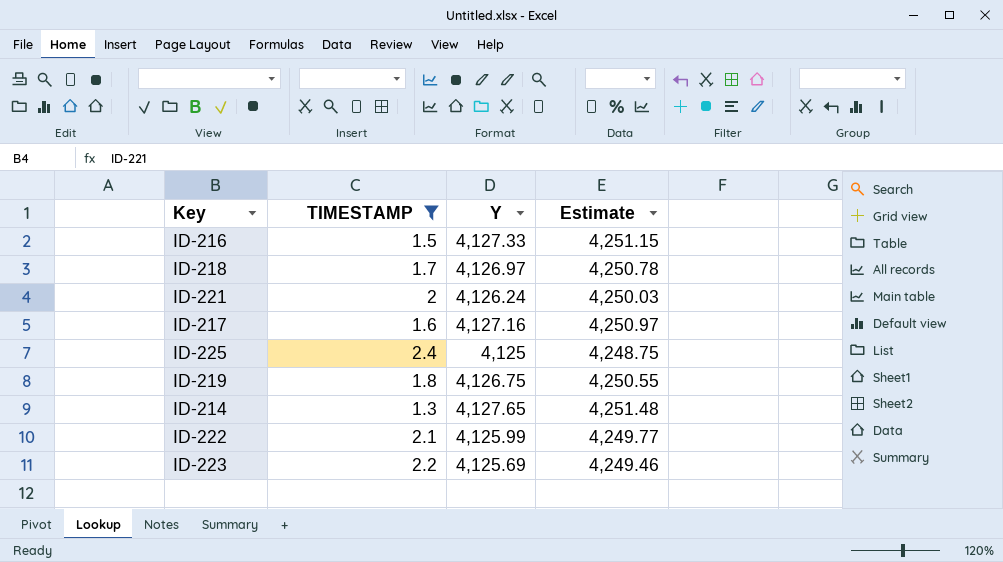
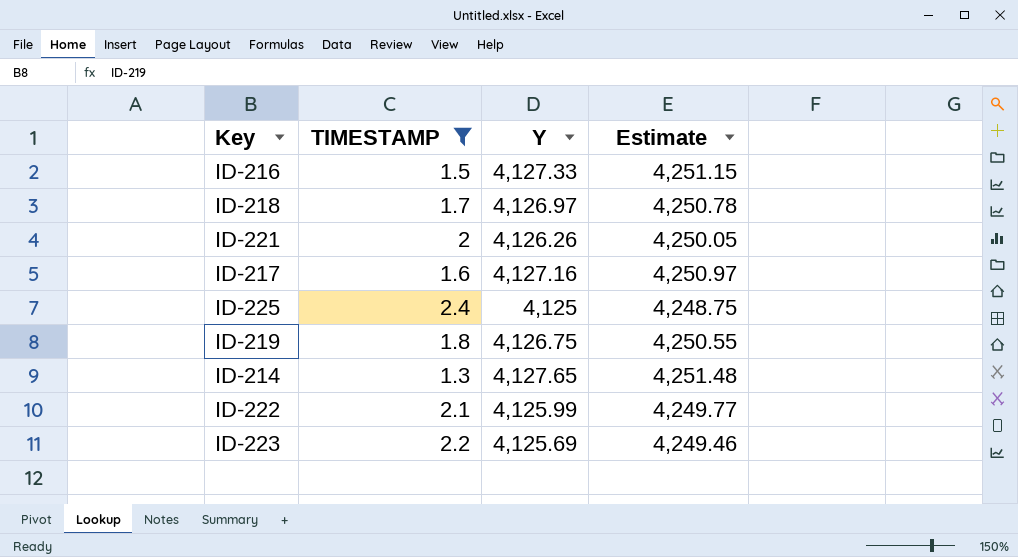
ID-221 | Y: 4,126.24 -> 4,126.26
ID-221 | Estimate: 4,250.03 -> 4,250.05

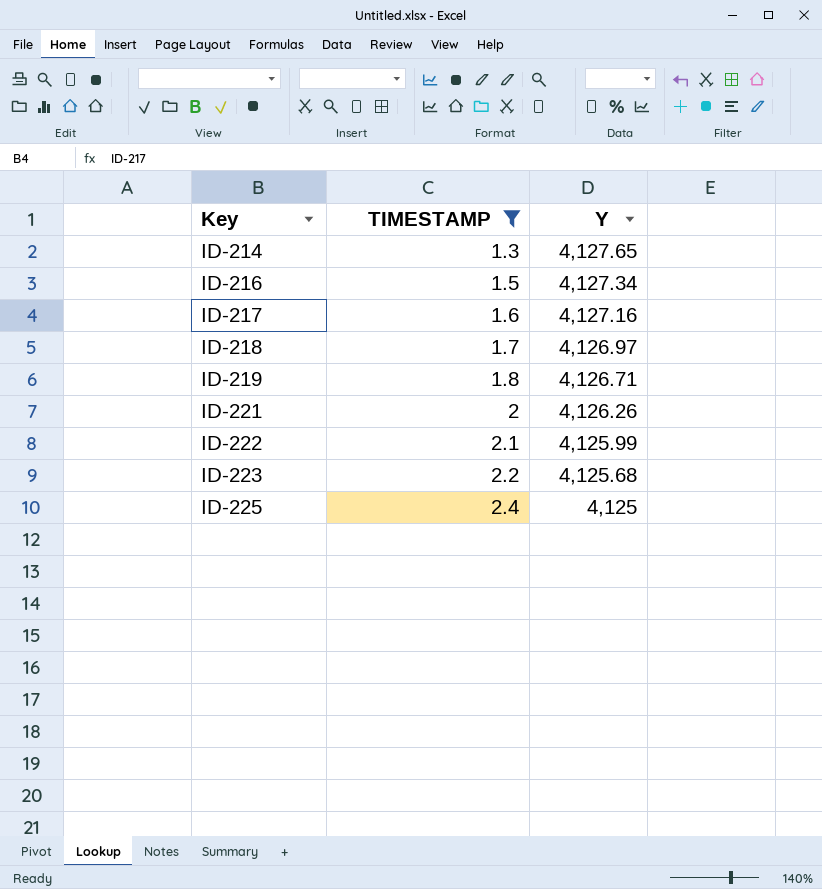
row order: none -> Key ascending
column Estimate | formula: [Y] * 1.03 -> none
ID-216 | Y: 4,127.33 -> 4,127.34
ID-219 | Y: 4,126.75 -> 4,126.71
ID-223 | Y: 4,125.69 -> 4,125.68

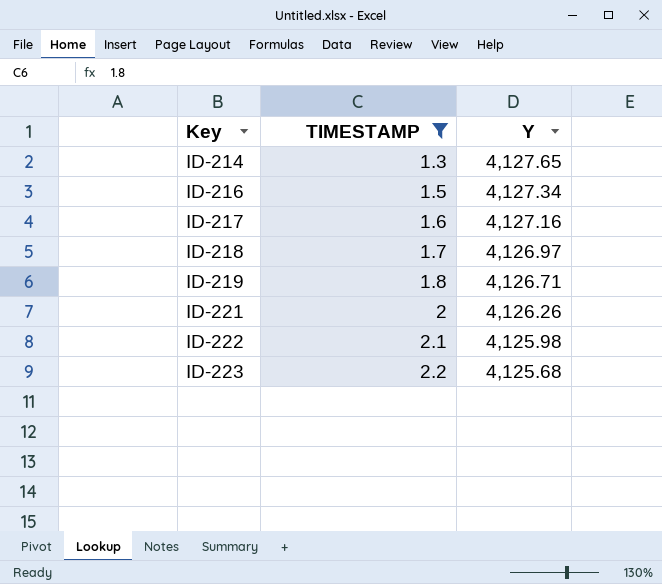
row ID-225: 2.4 | 4,125 -> none
ID-222 | Y: 4,125.99 -> 4,125.98

